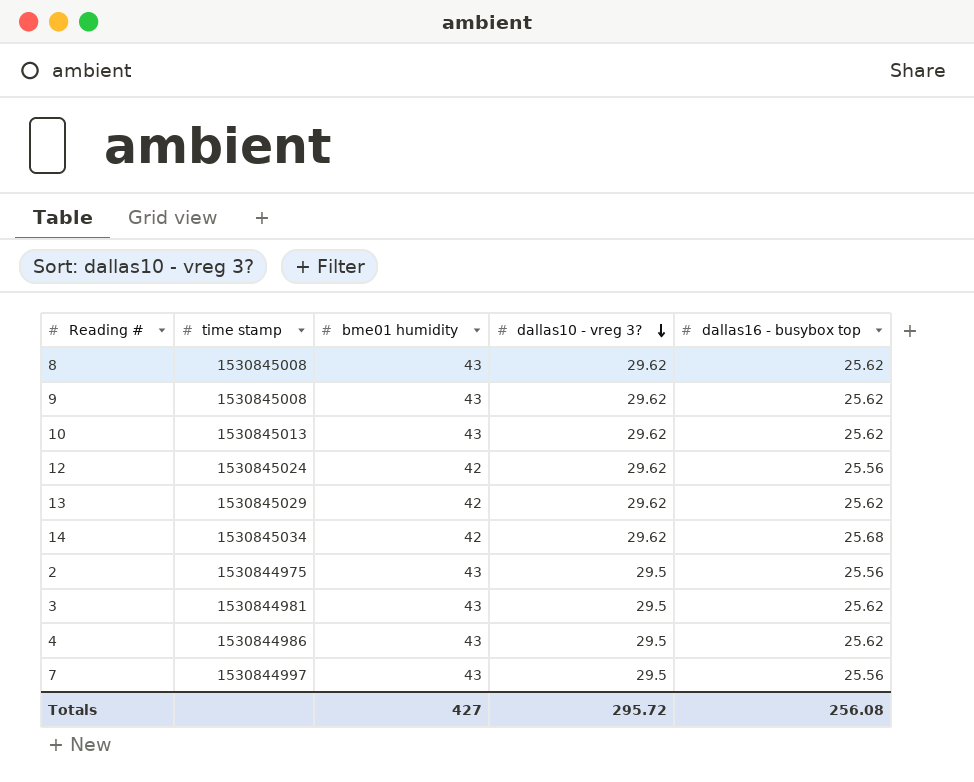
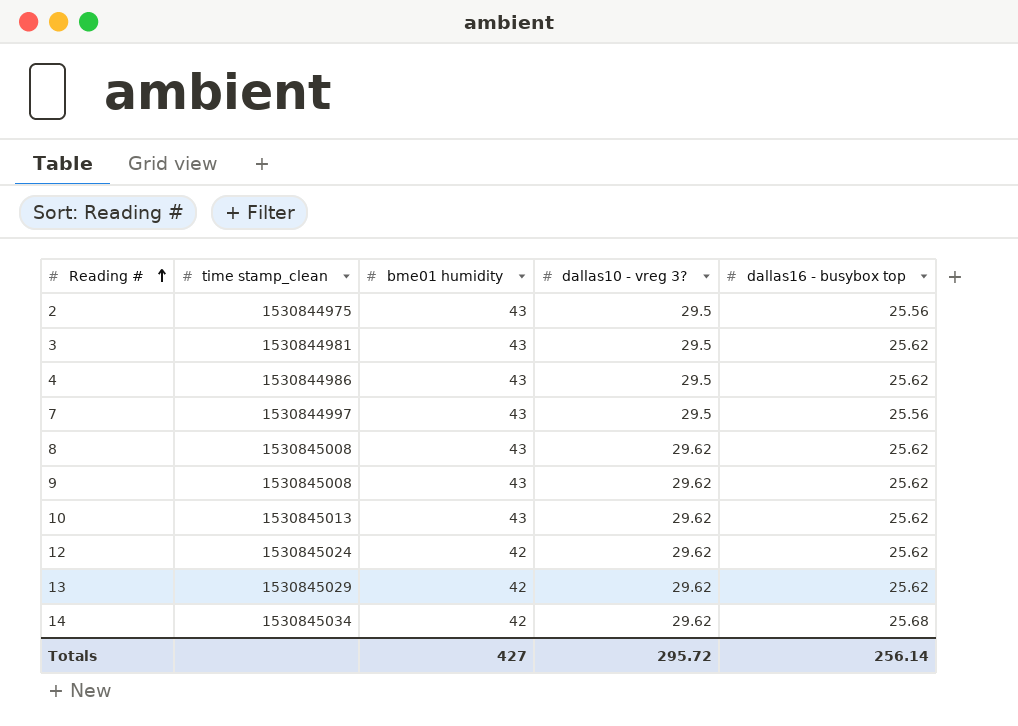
row order: dallas10 - vreg 3? descending -> Reading # ascending
column name: time stamp -> time stamp_clean
12 | dallas16 - busybox top: 25.56 -> 25.62
Totals | dallas16 - busybox top: 256.08 -> 256.14

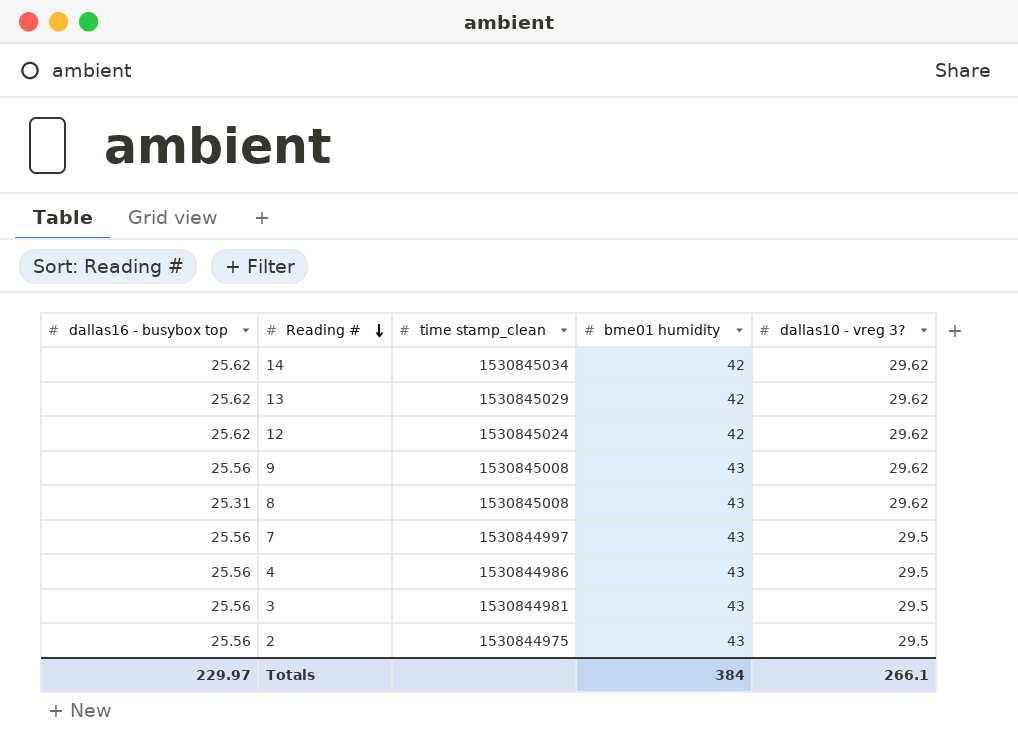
row order: Reading # ascending -> Reading # descending
column dallas16 - busybox top | position: 5 -> 1
row 10: 1530845013 | 43 | 29.62 | 25.62 -> none
14 | dallas16 - busybox top: 25.68 -> 25.62
9 | dallas16 - busybox top: 25.62 -> 25.56
8 | dallas16 - busybox top: 25.62 -> 25.31
4 | dallas16 - busybox top: 25.62 -> 25.56
3 | dallas16 - busybox top: 25.62 -> 25.56
Totals | dallas16 - busybox top: 256.14 -> 229.97
Totals | bme01 humidity: 427 -> 384
Totals | dallas10 - vreg 3?: 295.72 -> 266.1

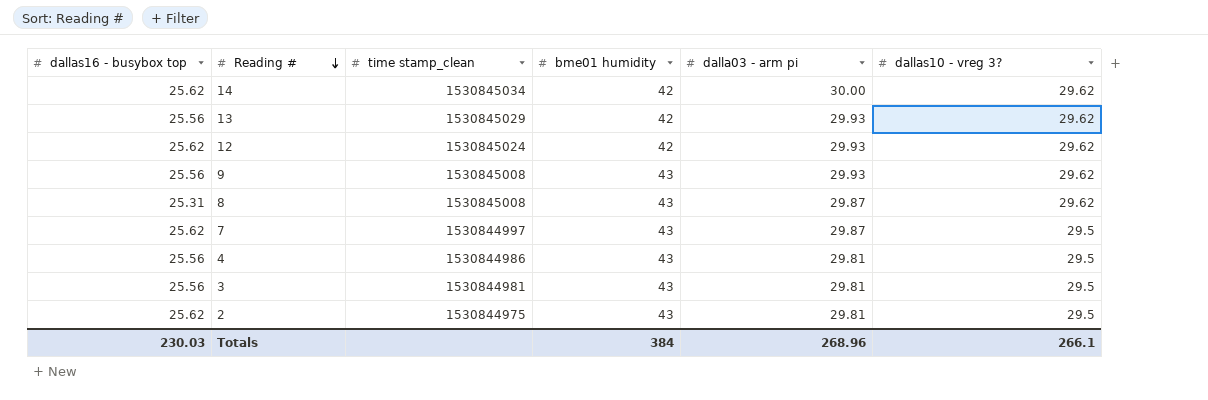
column dalla03 - arm pi | position: none -> 5
13 | dallas16 - busybox top: 25.62 -> 25.56
7 | dallas16 - busybox top: 25.56 -> 25.62
2 | dallas16 - busybox top: 25.56 -> 25.62
Totals | dallas16 - busybox top: 229.97 -> 230.03

